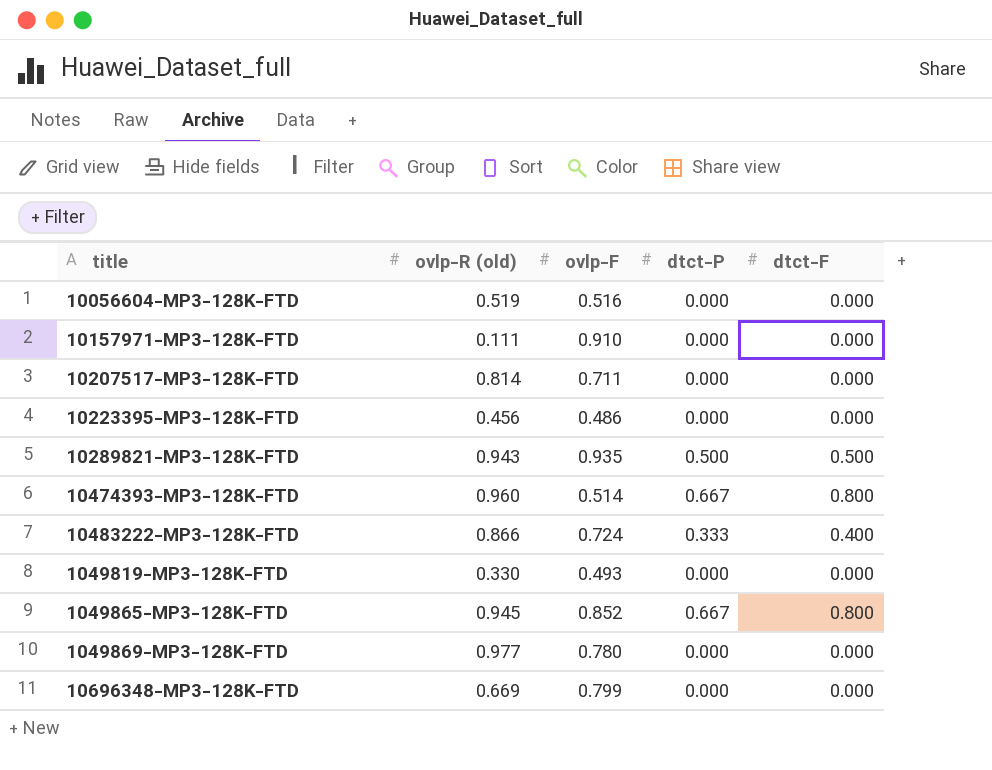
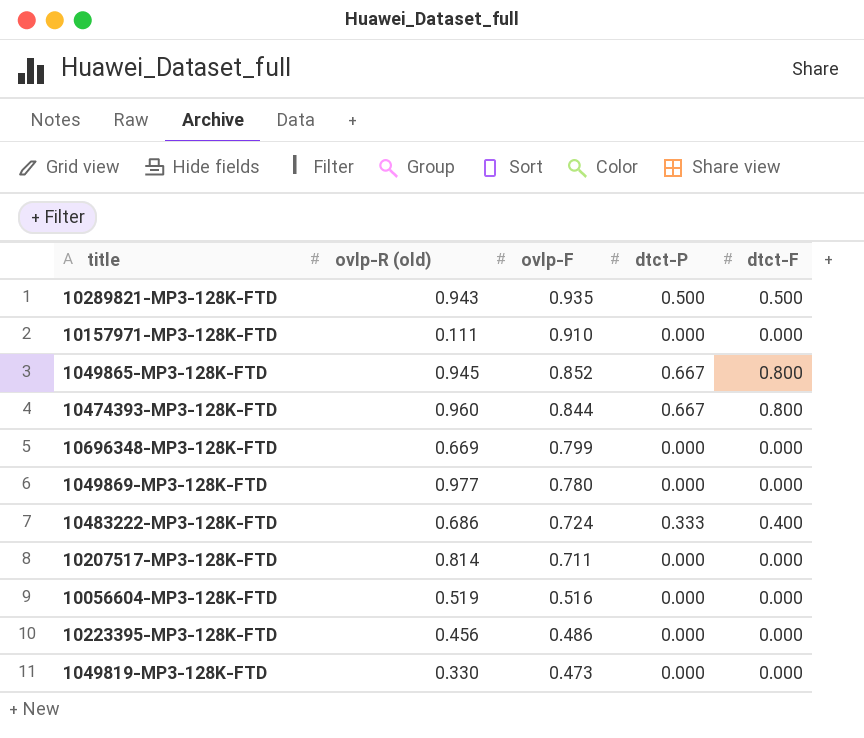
row order: none -> ovlp-F descending
10474393-MP3-128K-FTD | ovlp-F: 0.514 -> 0.844
10483222-MP3-128K-FTD | ovlp-R (old): 0.866 -> 0.686
1049819-MP3-128K-FTD | ovlp-F: 0.493 -> 0.473

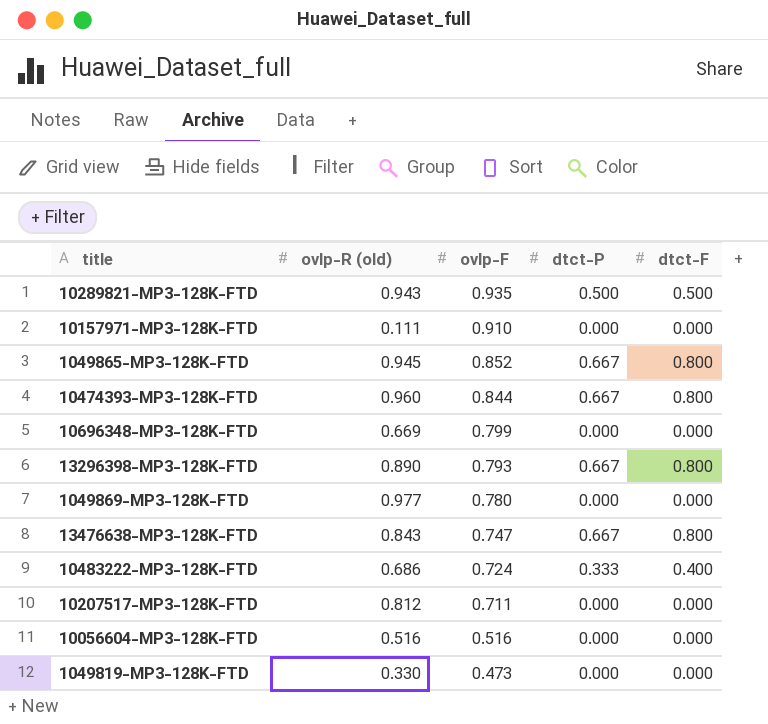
row 10223395-MP3-128K-FTD: 0.456 | 0.486 | 0.000 | 0.000 -> none
row 13296398-MP3-128K-FTD: none -> 0.890 | 0.793 | 0.667 | 0.800
row 13476638-MP3-128K-FTD: none -> 0.843 | 0.747 | 0.667 | 0.800
10207517-MP3-128K-FTD | ovlp-R (old): 0.814 -> 0.812
10056604-MP3-128K-FTD | ovlp-R (old): 0.519 -> 0.516

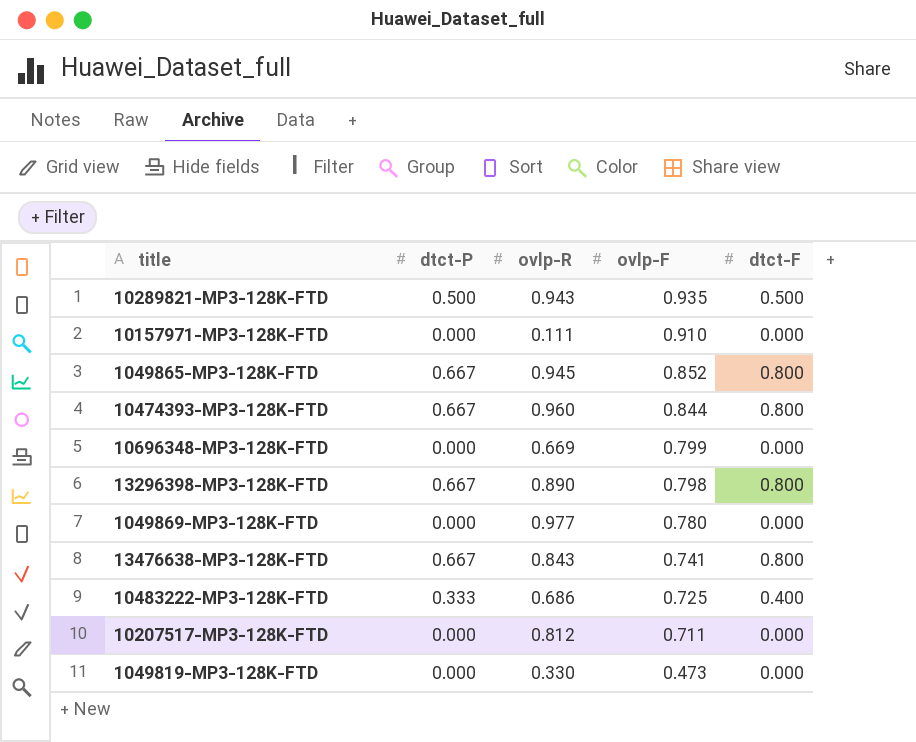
column dtct-P | position: 4 -> 2
column name: ovlp-R (old) -> ovlp-R
row 10056604-MP3-128K-FTD: 0.516 | 0.516 | 0.000 | 0.000 -> none
13296398-MP3-128K-FTD | ovlp-F: 0.793 -> 0.798
13476638-MP3-128K-FTD | ovlp-F: 0.747 -> 0.741
10483222-MP3-128K-FTD | ovlp-F: 0.724 -> 0.725

